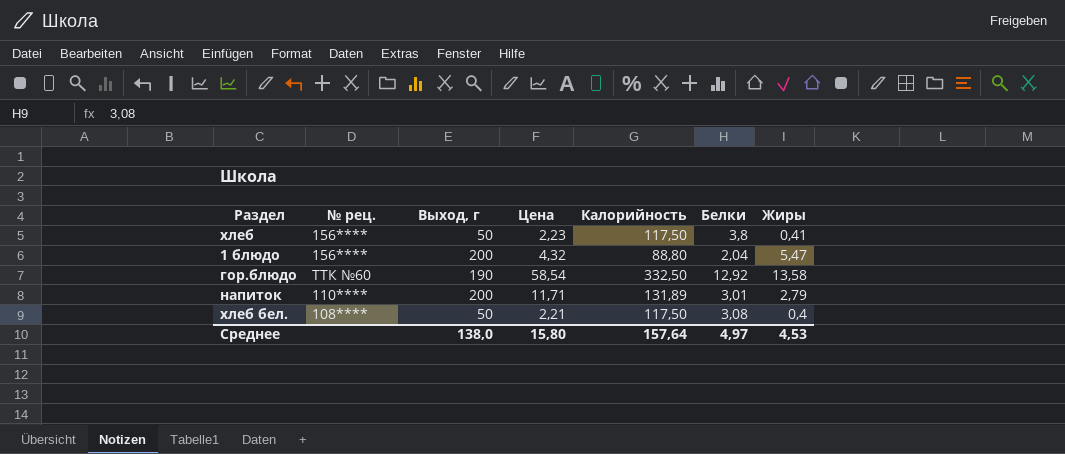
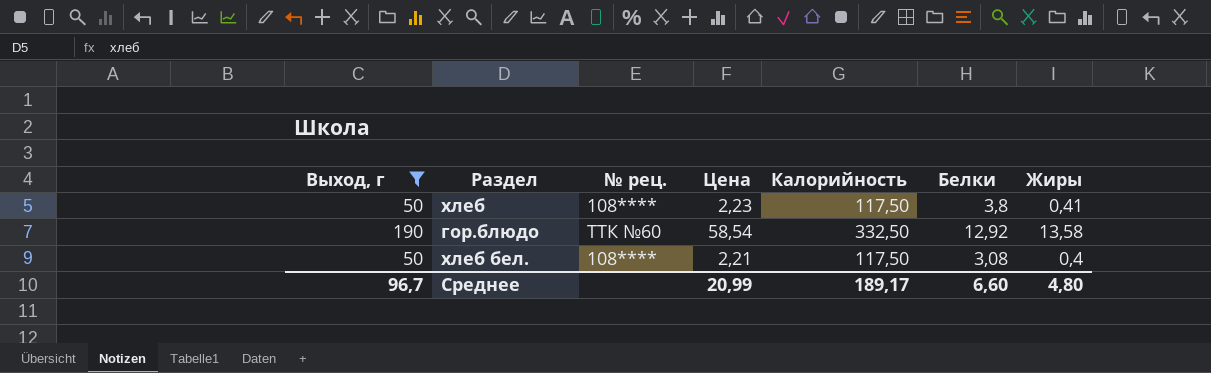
filter: none -> Выход, г != 200
column Выход, г | position: 3 -> 1
хлеб | № рец.: 156**** -> 108****
Среднее | Выход, г: 138,0 -> 96,7
Среднее | Цена: 15,80 -> 20,99
Среднее | Калорийность: 157,64 -> 189,17
Среднее | Белки: 4,97 -> 6,60
Среднее | Жиры: 4,53 -> 4,80

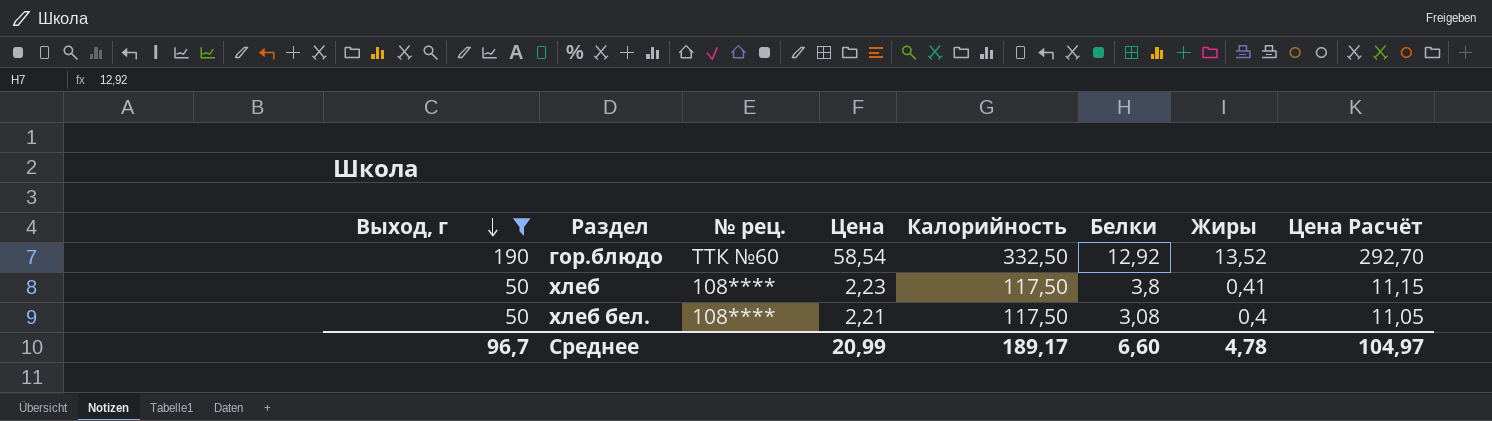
row order: none -> Выход, г descending
column Цена Расчёт | formula: none -> [Цена] * 5
гор.блюдо | Жиры: 13,58 -> 13,52
Среднее | Жиры: 4,80 -> 4,78

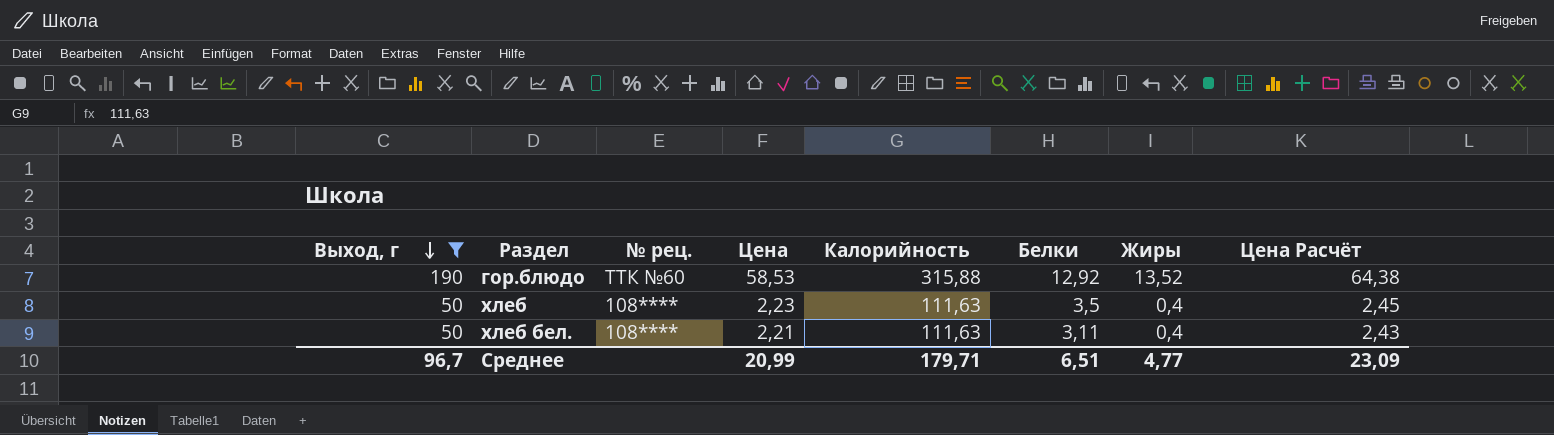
column Цена Расчёт | formula: [Цена] * 5 -> [Цена] * 1,1
гор.блюдо | Цена: 58,54 -> 58,53
гор.блюдо | Калорийность: 332,50 -> 315,88
хлеб | Калорийность: 117,50 -> 111,63
хлеб | Белки: 3,8 -> 3,5
хлеб | Жиры: 0,41 -> 0,4
хлеб бел. | Калорийность: 117,50 -> 111,63
хлеб бел. | Белки: 3,08 -> 3,11
Среднее | Калорийность: 189,17 -> 179,71
Среднее | Белки: 6,60 -> 6,51
Среднее | Жиры: 4,78 -> 4,77
Среднее | Цена Расчёт: 104,97 -> 23,09

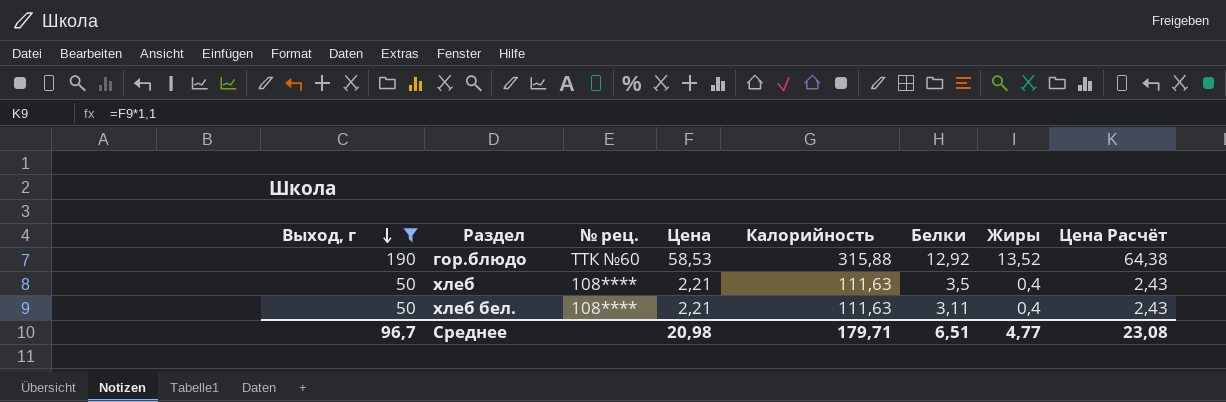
хлеб | Цена: 2,23 -> 2,21
хлеб | Цена Расчёт: 2,45 -> 2,43
Среднее | Цена: 20,99 -> 20,98
Среднее | Цена Расчёт: 23,09 -> 23,08

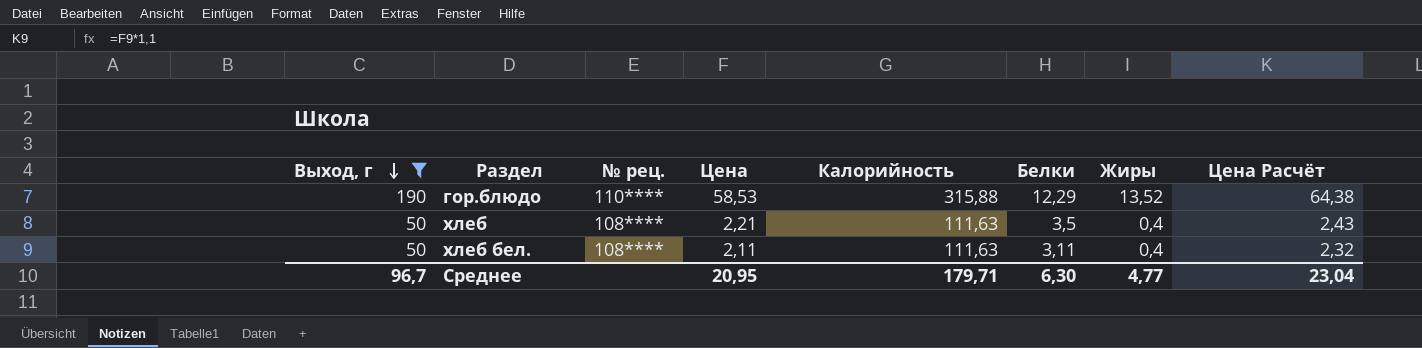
гор.блюдо | № рец.: ТТК №60 -> 110****
гор.блюдо | Белки: 12,92 -> 12,29
хлеб бел. | Цена: 2,21 -> 2,11
хлеб бел. | Цена Расчёт: 2,43 -> 2,32
Среднее | Цена: 20,98 -> 20,95
Среднее | Белки: 6,51 -> 6,30
Среднее | Цена Расчёт: 23,08 -> 23,04

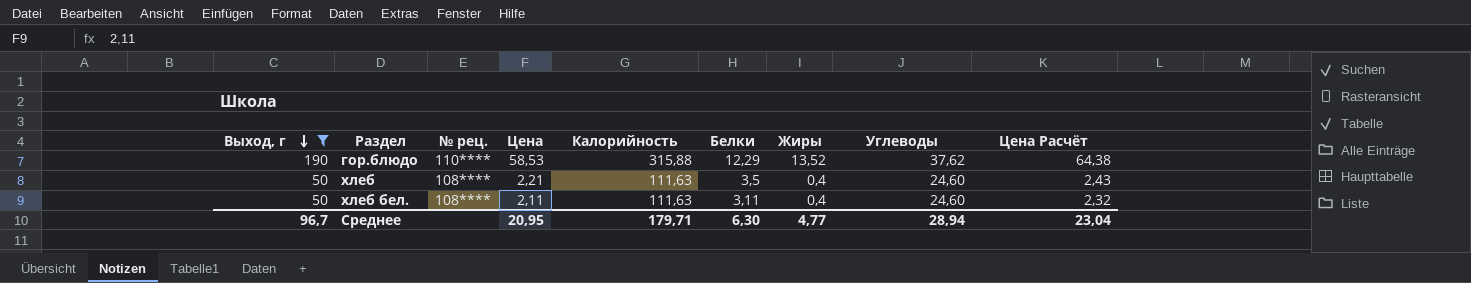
column Углеводы | position: none -> 8

